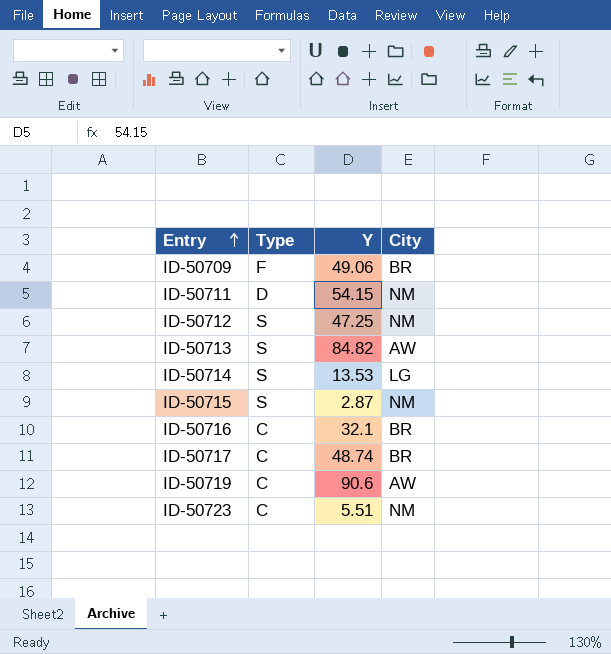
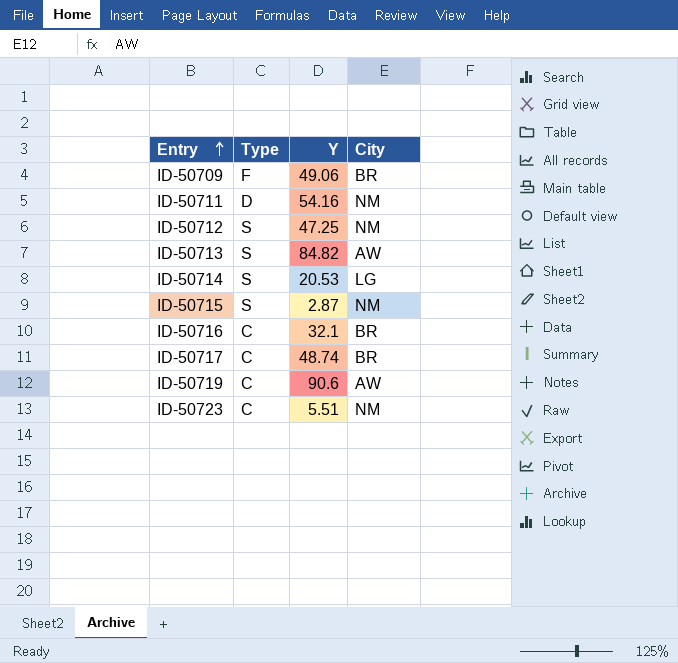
ID-50711 | Y: 54.15 -> 54.16
ID-50714 | Y: 13.53 -> 20.53

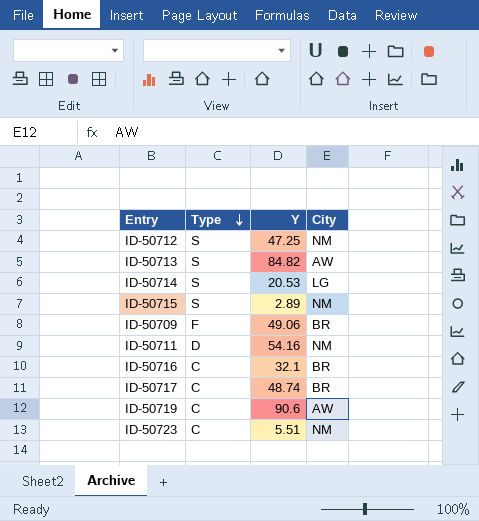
row order: Entry ascending -> Type descending
ID-50715 | Y: 2.87 -> 2.89

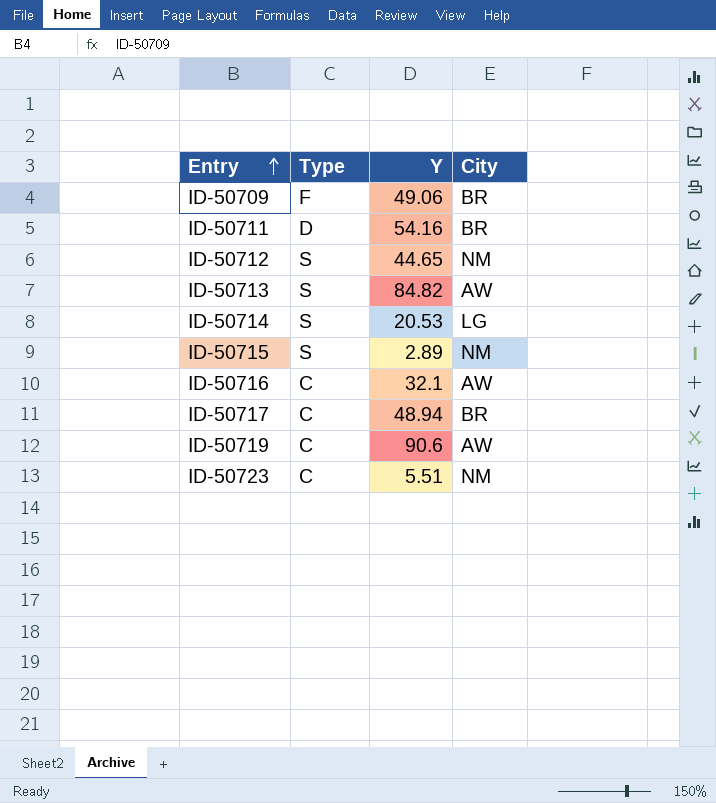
row order: Type descending -> Entry ascending
ID-50711 | City: NM -> BR
ID-50712 | Y: 47.25 -> 44.65
ID-50716 | City: BR -> AW
ID-50717 | Y: 48.74 -> 48.94

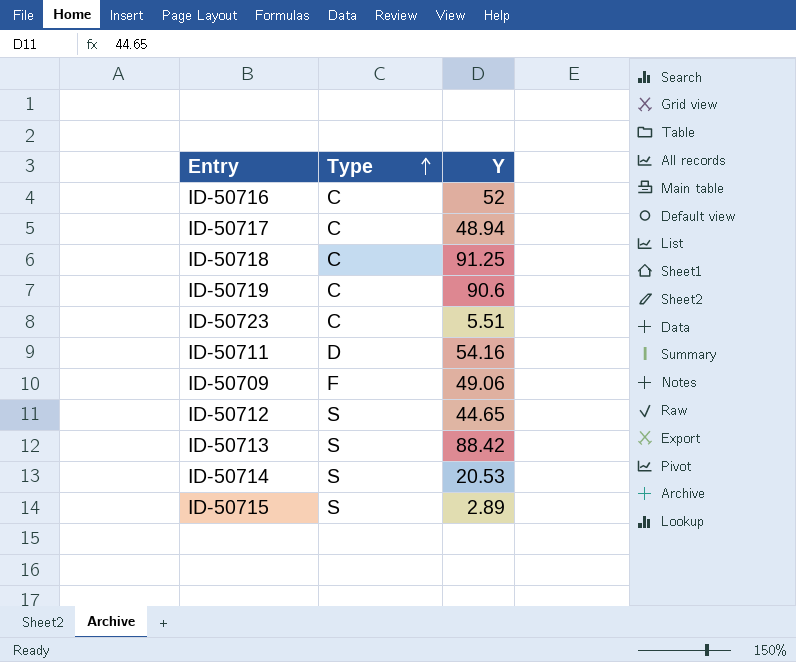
row order: Entry ascending -> Type ascending
column City | position: 4 -> none
ID-50716 | Y: 32.1 -> 52
row ID-50718: none -> C | 91.25
ID-50713 | Y: 84.82 -> 88.42

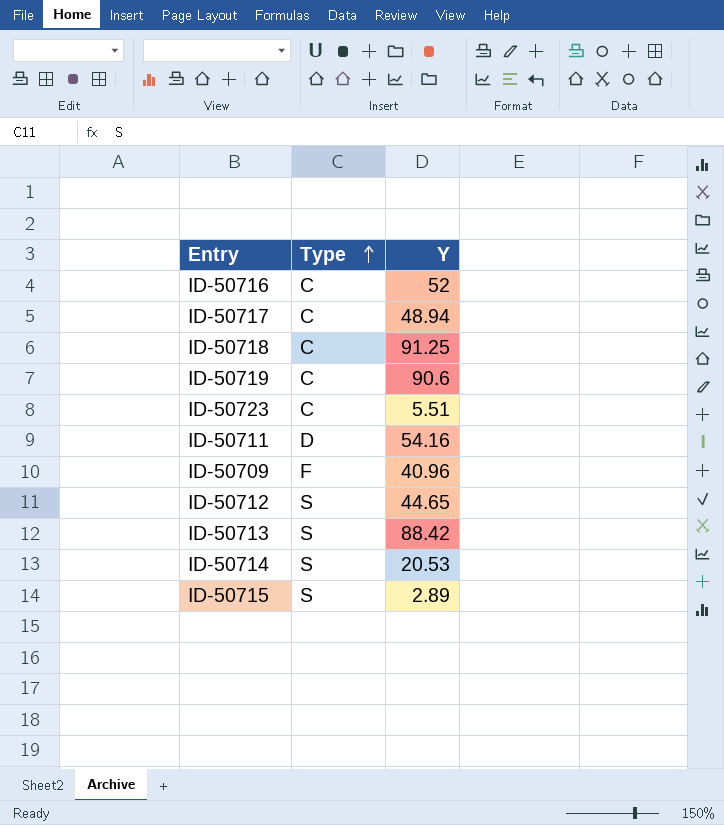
ID-50709 | Y: 49.06 -> 40.96

